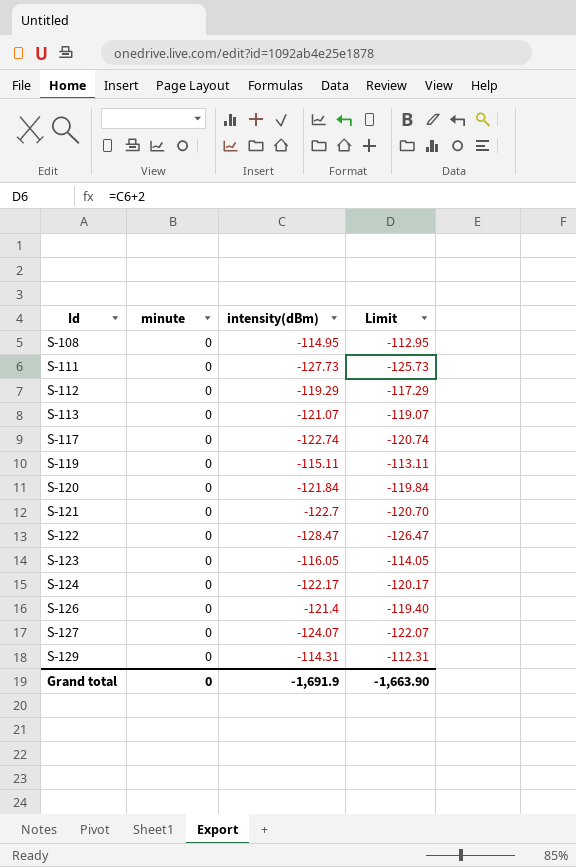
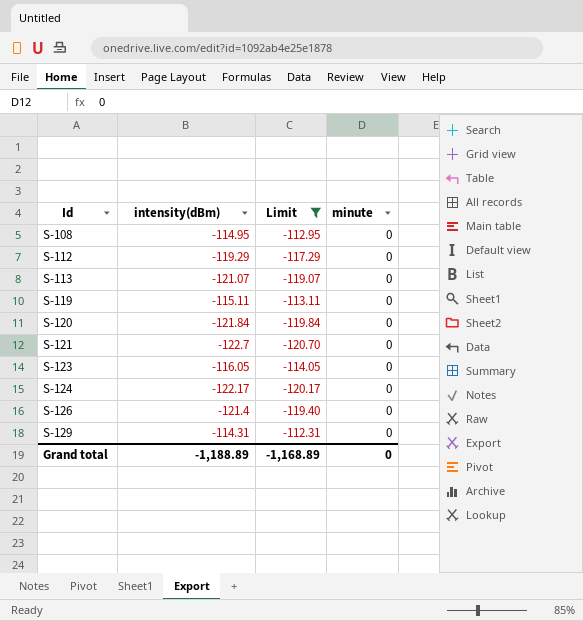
filter: none -> Limit >= -120.70
column minute | position: 2 -> 4
Grand total | intensity(dBm): -1,691.9 -> -1,188.89
Grand total | Limit: -1,663.90 -> -1,168.89

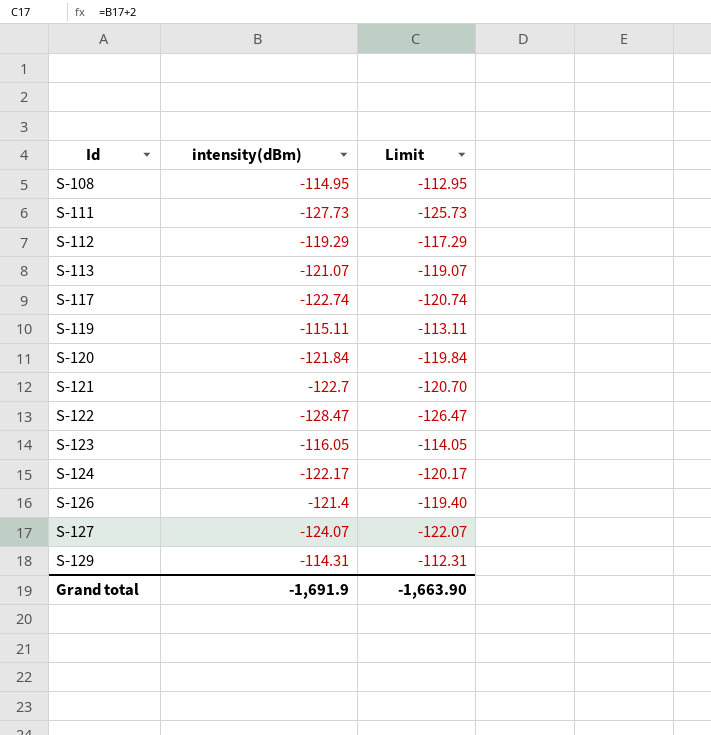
filter: Limit >= -120.70 -> none
column minute | position: 4 -> none
Grand total | intensity(dBm): -1,188.89 -> -1,691.9
Grand total | Limit: -1,168.89 -> -1,663.90

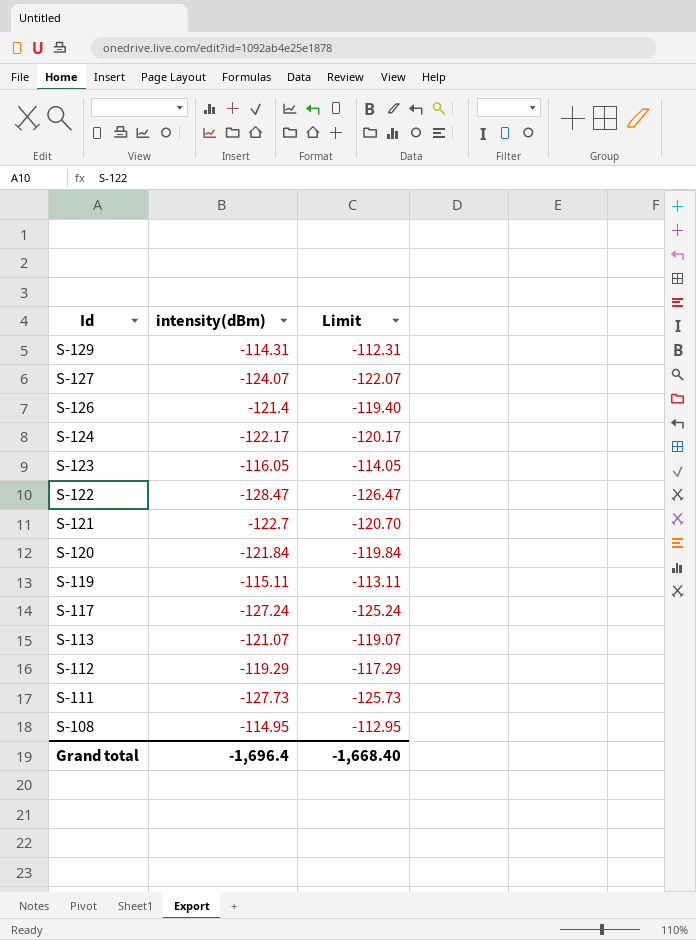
row order: Id ascending -> Id descending
S-117 | intensity(dBm): -122.74 -> -127.24
S-117 | Limit: -120.74 -> -125.24
Grand total | intensity(dBm): -1,691.9 -> -1,696.4
Grand total | Limit: -1,663.90 -> -1,668.40

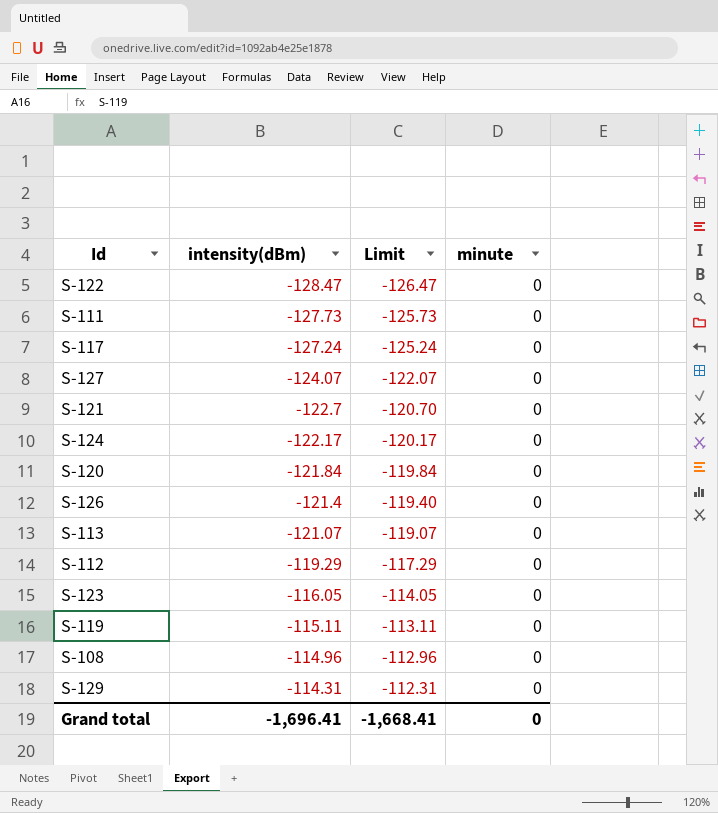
row order: Id descending -> intensity(dBm) ascending
column minute | position: none -> 4
S-108 | intensity(dBm): -114.95 -> -114.96
S-108 | Limit: -112.95 -> -112.96
Grand total | intensity(dBm): -1,696.4 -> -1,696.41
Grand total | Limit: -1,668.40 -> -1,668.41

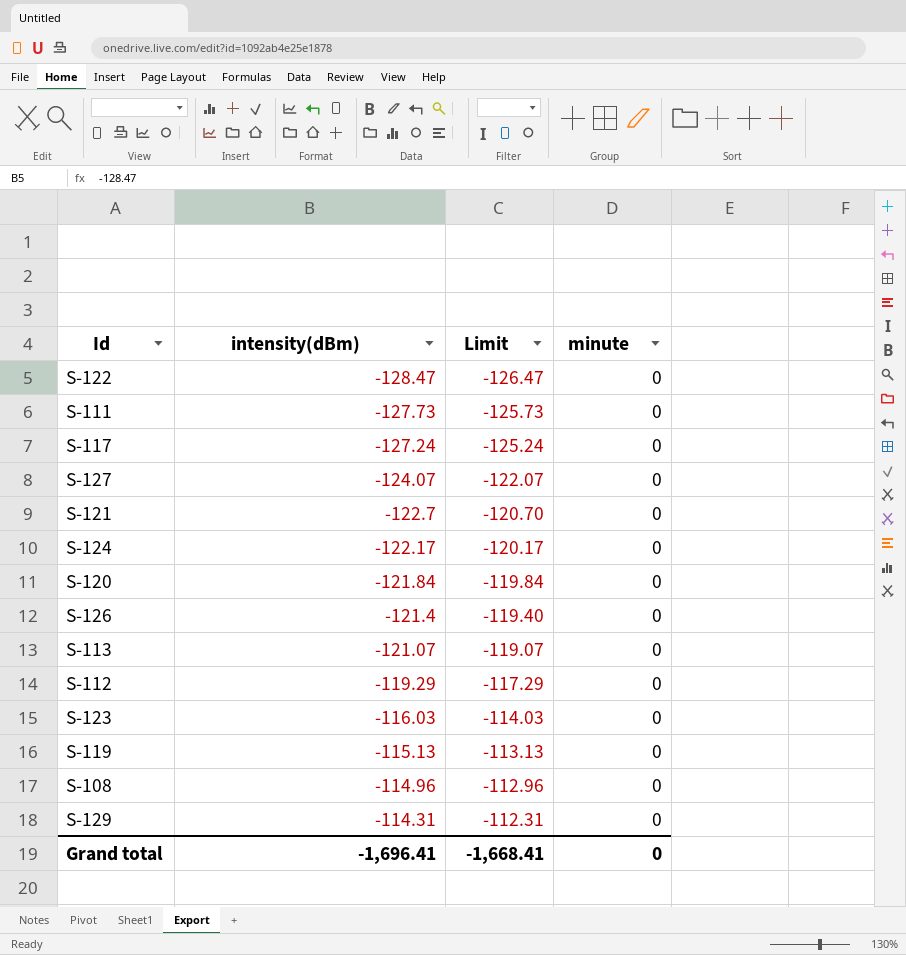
S-123 | intensity(dBm): -116.05 -> -116.03
S-123 | Limit: -114.05 -> -114.03
S-119 | intensity(dBm): -115.11 -> -115.13
S-119 | Limit: -113.11 -> -113.13

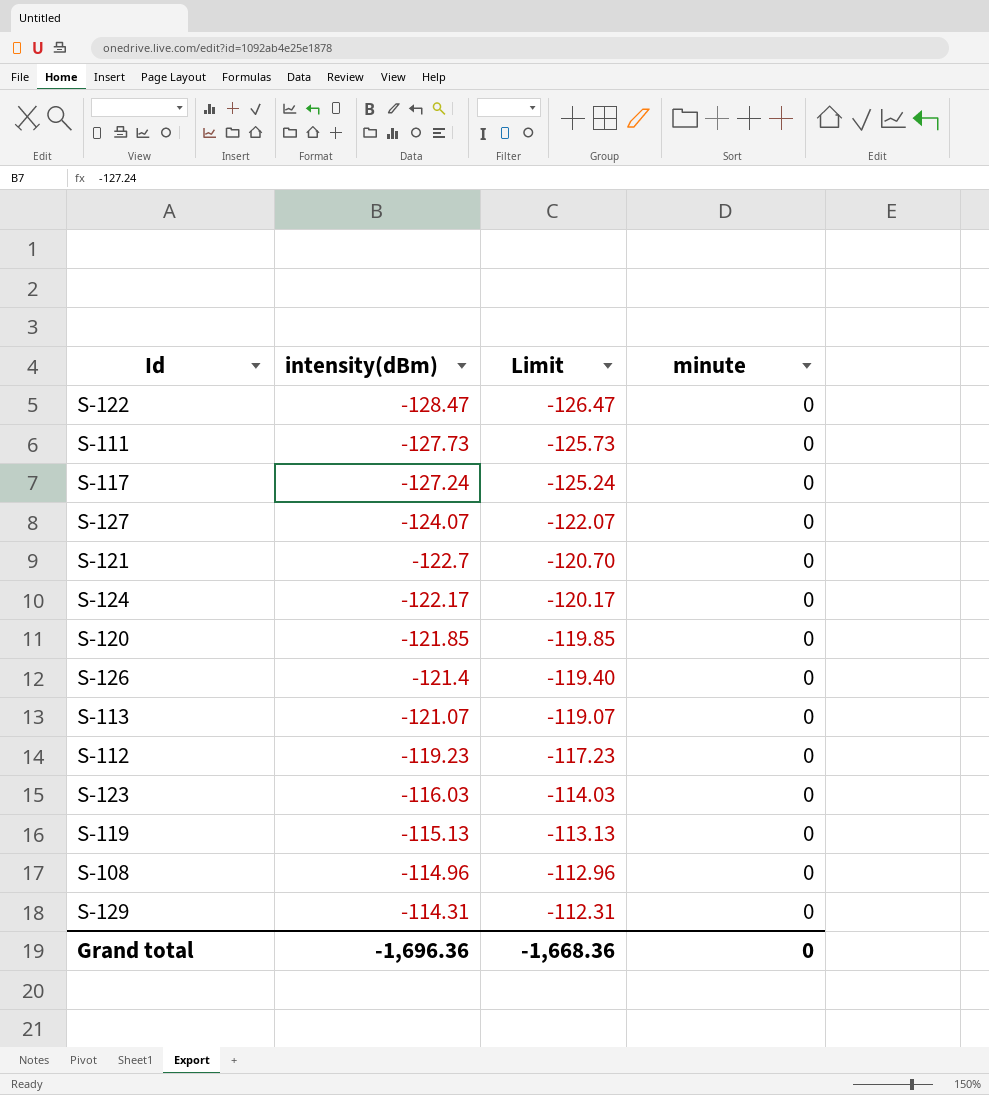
S-120 | intensity(dBm): -121.84 -> -121.85
S-120 | Limit: -119.84 -> -119.85
S-112 | intensity(dBm): -119.29 -> -119.23
S-112 | Limit: -117.29 -> -117.23
Grand total | intensity(dBm): -1,696.41 -> -1,696.36
Grand total | Limit: -1,668.41 -> -1,668.36

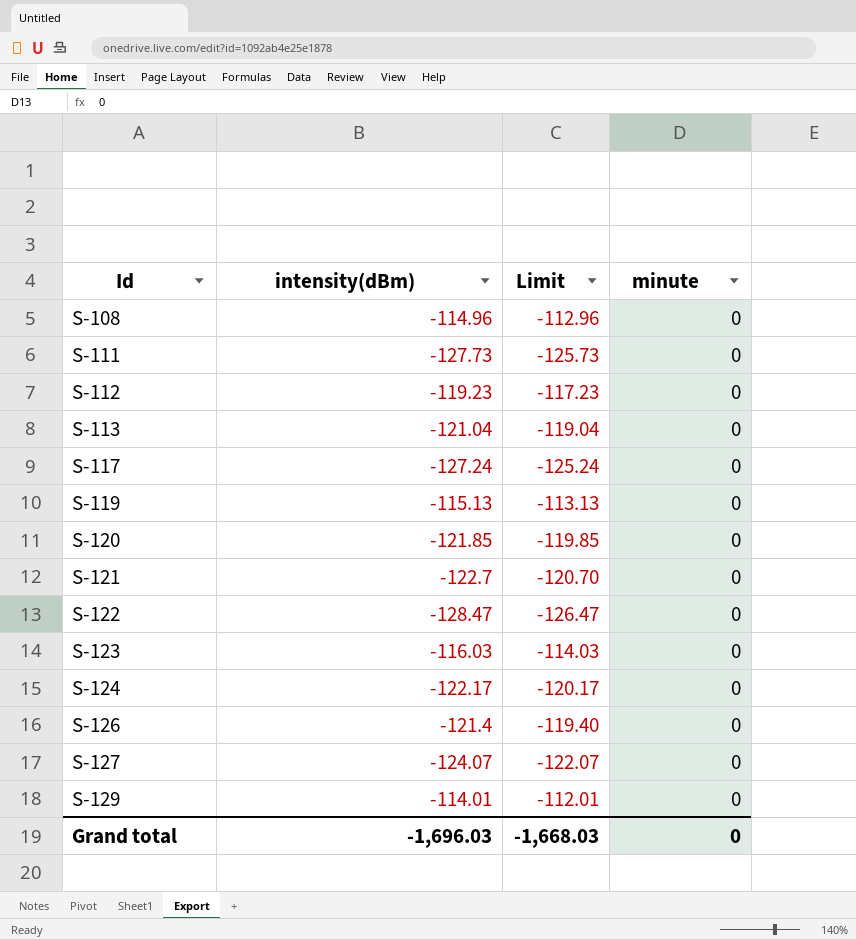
row order: intensity(dBm) ascending -> Id ascending
S-113 | intensity(dBm): -121.07 -> -121.04
S-113 | Limit: -119.07 -> -119.04
S-129 | intensity(dBm): -114.31 -> -114.01
S-129 | Limit: -112.31 -> -112.01
Grand total | intensity(dBm): -1,696.36 -> -1,696.03
Grand total | Limit: -1,668.36 -> -1,668.03

